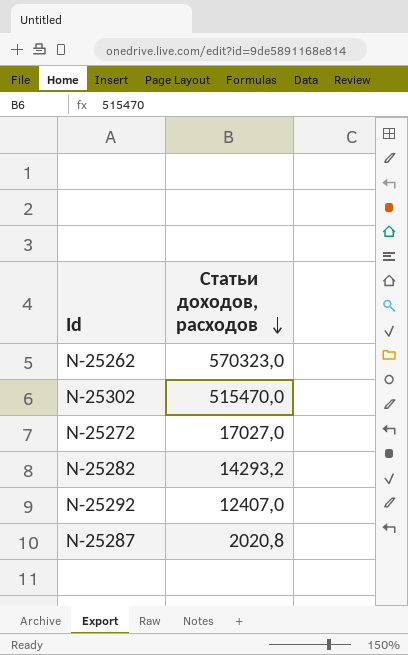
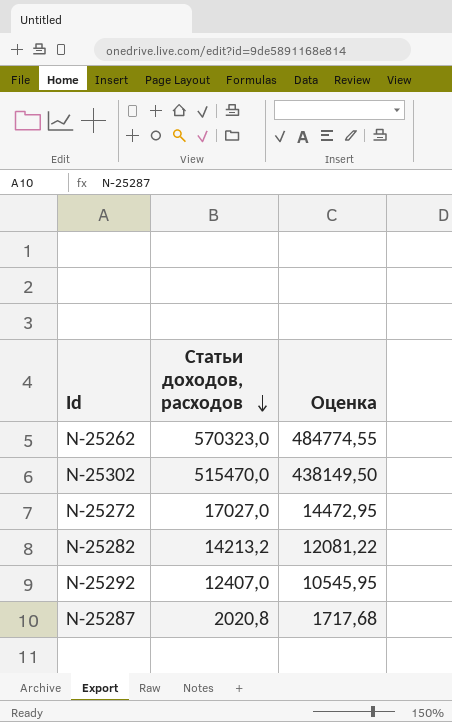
column Оценка | formula: none -> [Статьи доходов, расходов] * 0,85
N-25282 | Статьи доходов, расходов: 14293,2 -> 14213,2

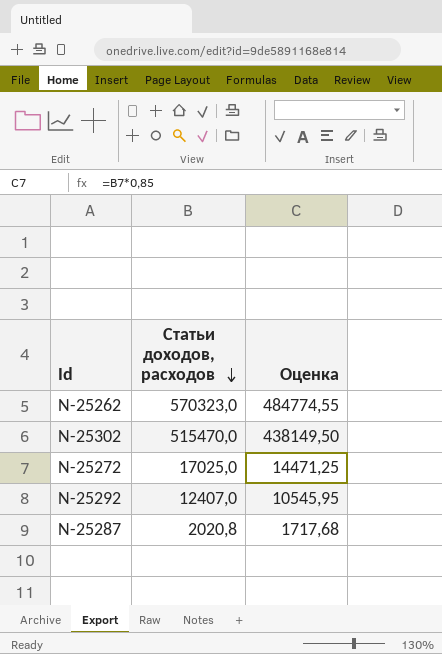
row N-25282: 14213,2 | 12081,22 -> none
N-25272 | Статьи доходов, расходов: 17027,0 -> 17025,0
N-25272 | Оценка: 14472,95 -> 14471,25

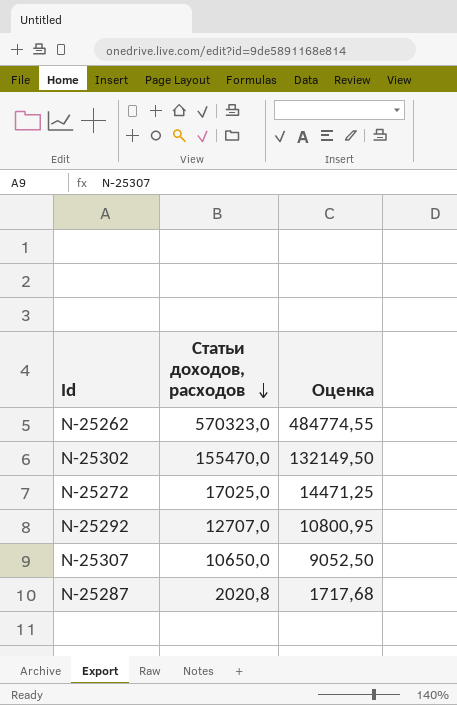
N-25302 | Статьи доходов, расходов: 515470,0 -> 155470,0
N-25302 | Оценка: 438149,50 -> 132149,50
N-25292 | Статьи доходов, расходов: 12407,0 -> 12707,0
N-25292 | Оценка: 10545,95 -> 10800,95
row N-25307: none -> 10650,0 | 9052,50

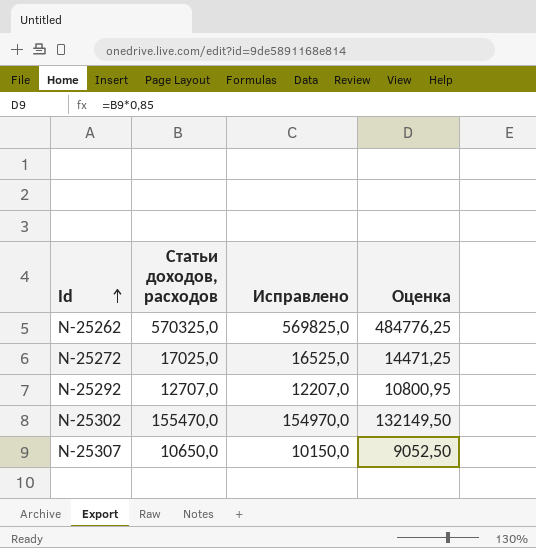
row order: Статьи доходов, расходов descending -> Id ascending
column Исправлено | formula: none -> [Статьи доходов, расходов] - 500
row N-25287: 2020,8 | 1717,68 -> none
N-25262 | Статьи доходов, расходов: 570323,0 -> 570325,0
N-25262 | Оценка: 484774,55 -> 484776,25

